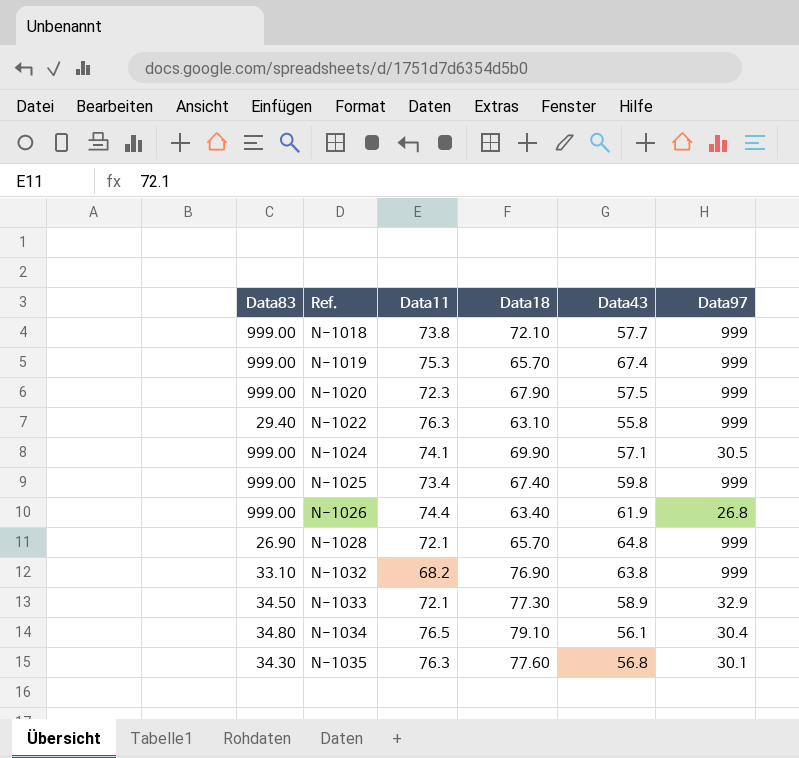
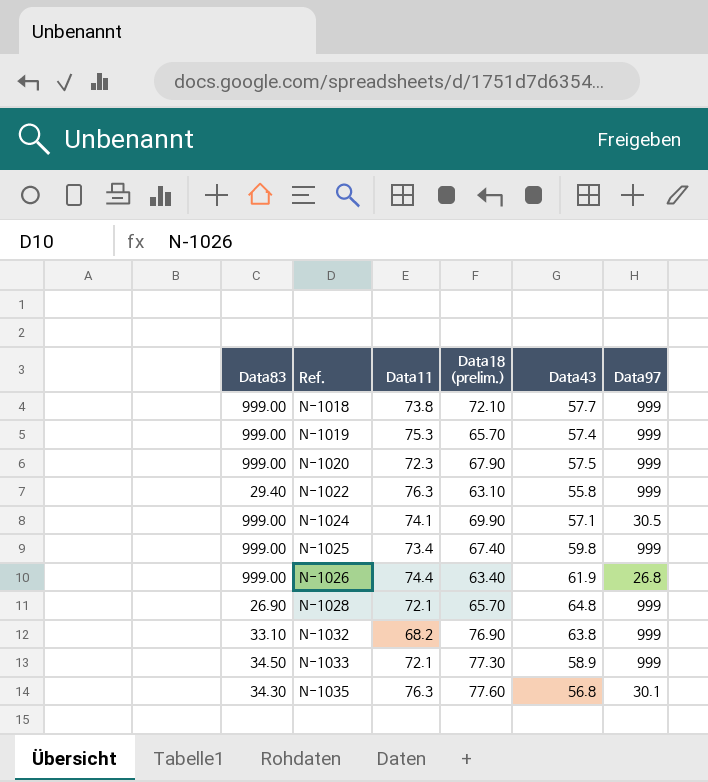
column name: Data18 -> Data18 (prelim.)
row N-1034: 34.80 | 76.5 | 79.10 | 56.1 | 30.4 -> none
N-1019 | Data43: 67.4 -> 57.4
N-1033 | Data97: 32.9 -> 999

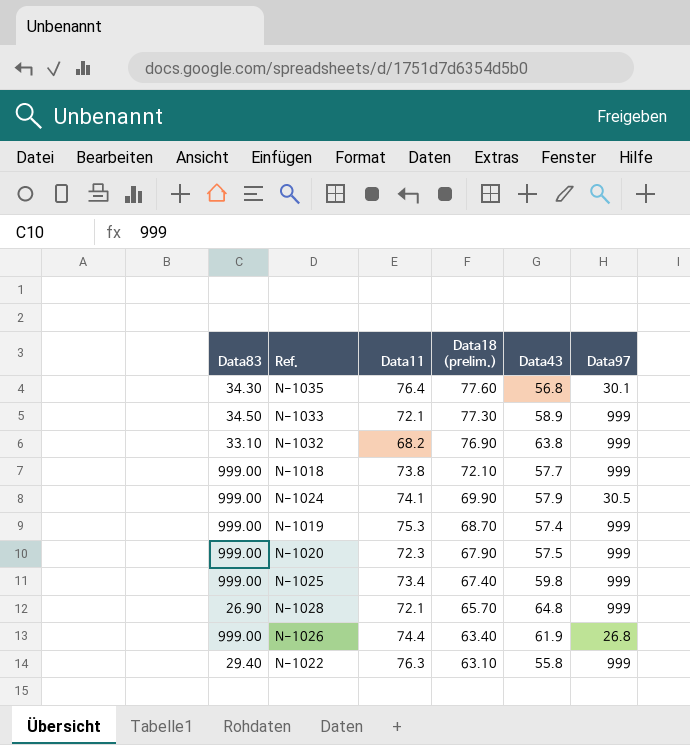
row order: Ref. ascending -> Data18 (prelim.) descending
N-1035 | Data11: 76.3 -> 76.4
N-1024 | Data43: 57.1 -> 57.9
N-1019 | Data18 (prelim.): 65.70 -> 68.70

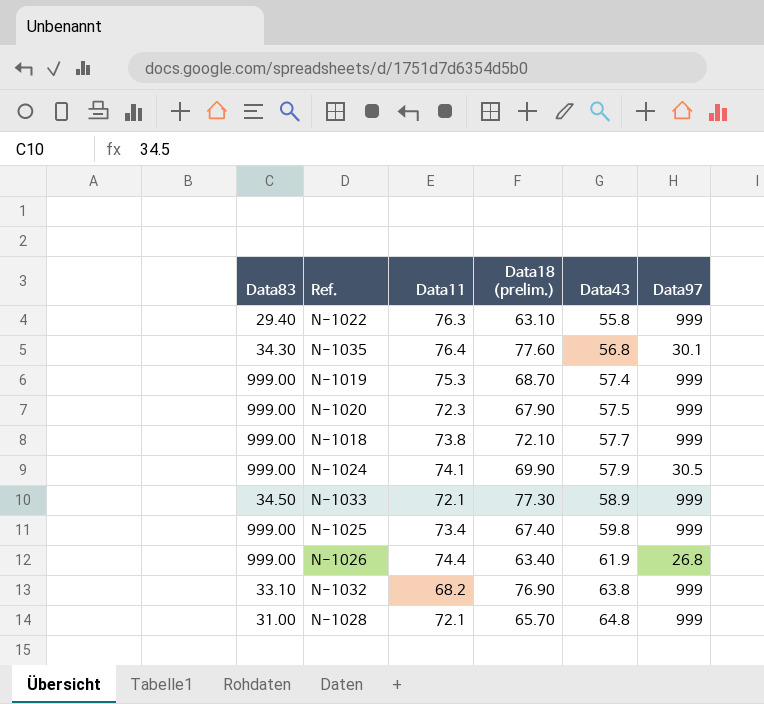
row order: Data18 (prelim.) descending -> Data43 ascending
N-1028 | Data83: 26.90 -> 31.00

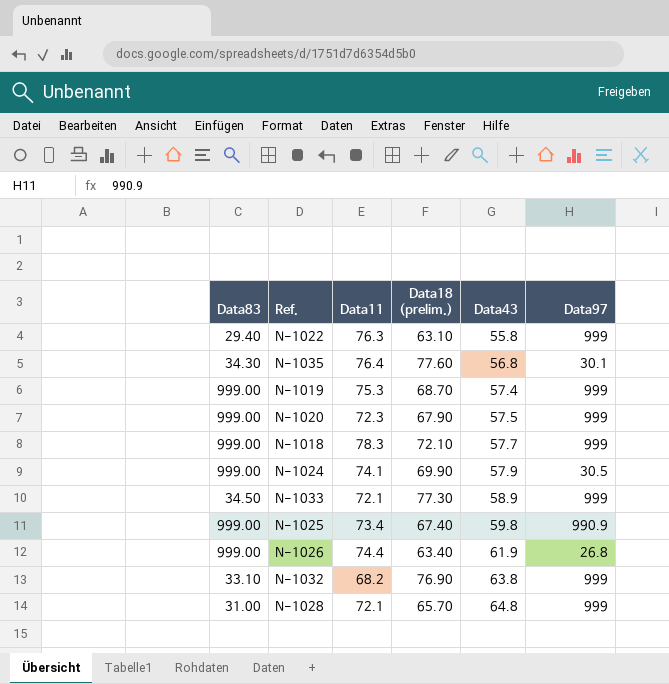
N-1018 | Data11: 73.8 -> 78.3
N-1025 | Data97: 999 -> 990.9

